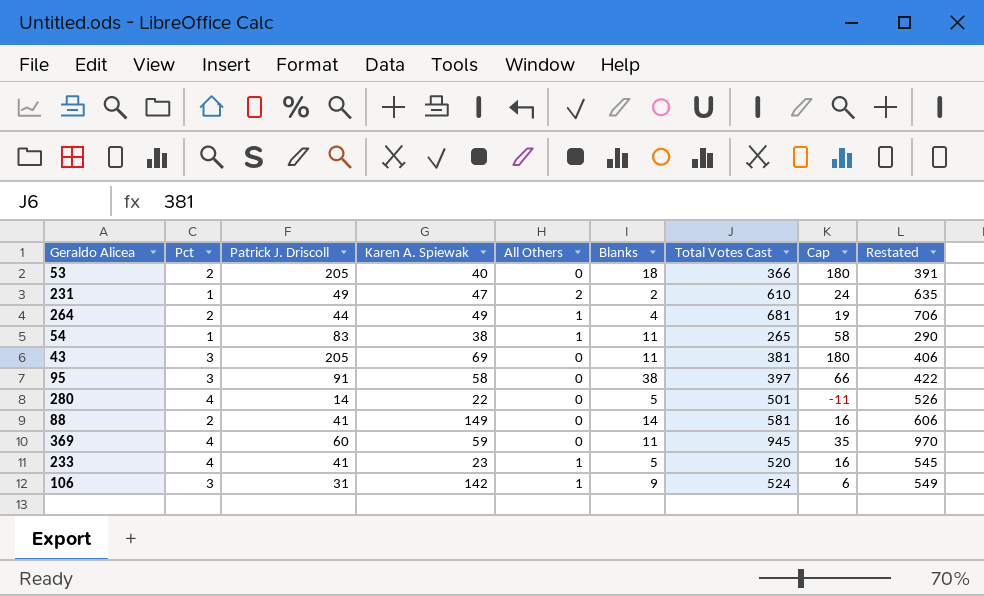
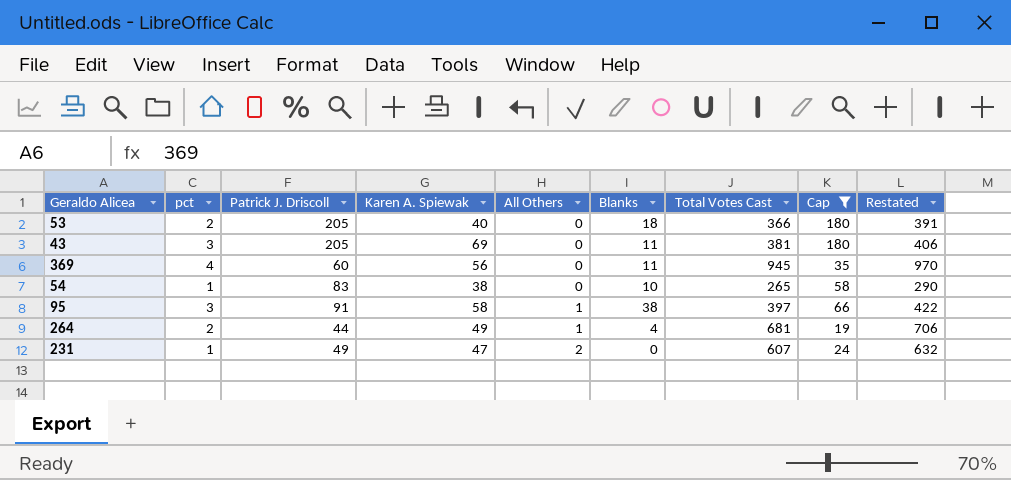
filter: none -> Cap >= 19
row order: none -> All Others ascending
column name: Pct -> pct
369 | Karen A. Spiewak: 59 -> 56
54 | All Others: 1 -> 0
54 | Blanks: 11 -> 10
95 | All Others: 0 -> 1
231 | Blanks: 2 -> 0
231 | Total Votes Cast: 610 -> 607
231 | Restated: 635 -> 632

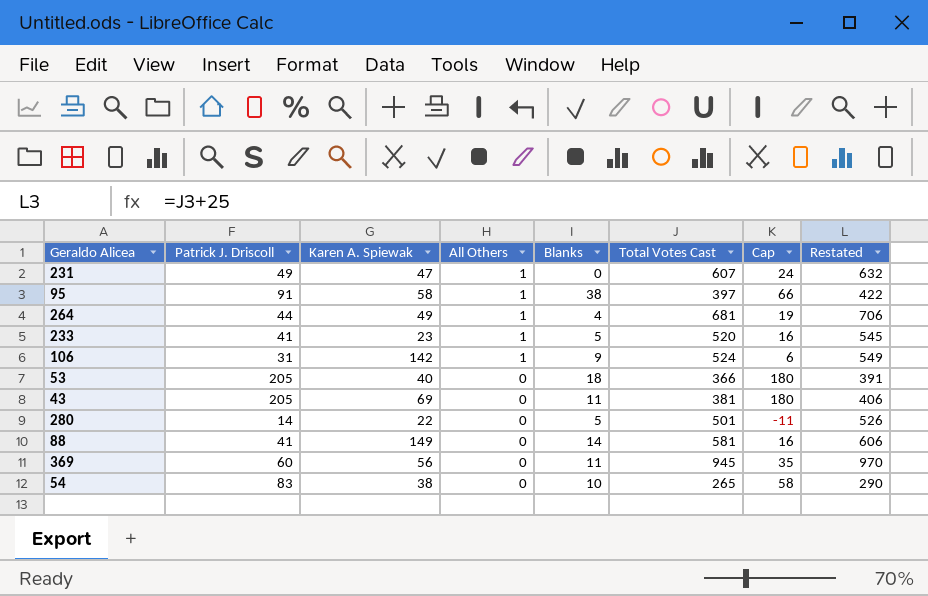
filter: Cap >= 19 -> none
row order: All Others ascending -> All Others descending
column pct | position: 2 -> none
231 | All Others: 2 -> 1

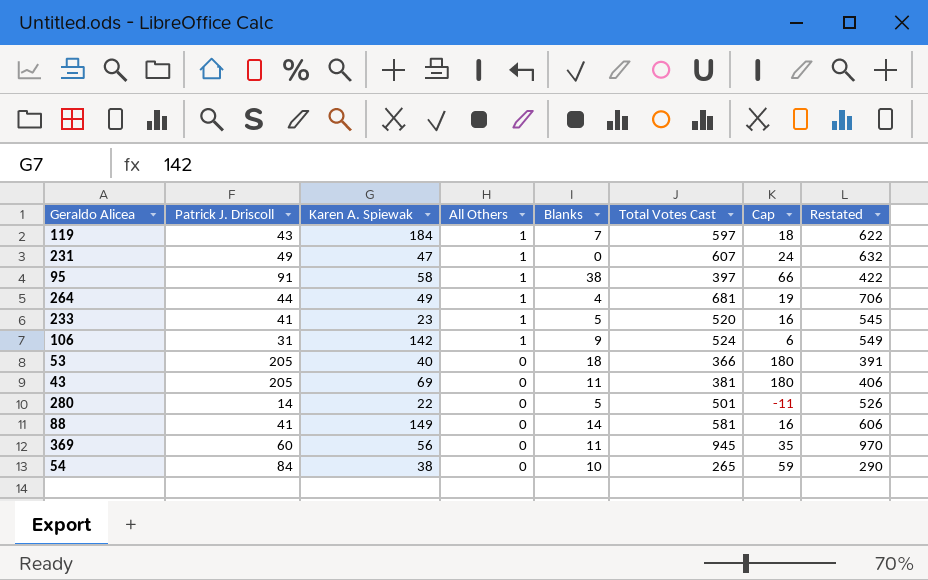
row 119: none -> 43 | 184 | 1 | 7 | 597 | 18 | 622
54 | Patrick J. Driscoll: 83 -> 84
54 | Cap: 58 -> 59

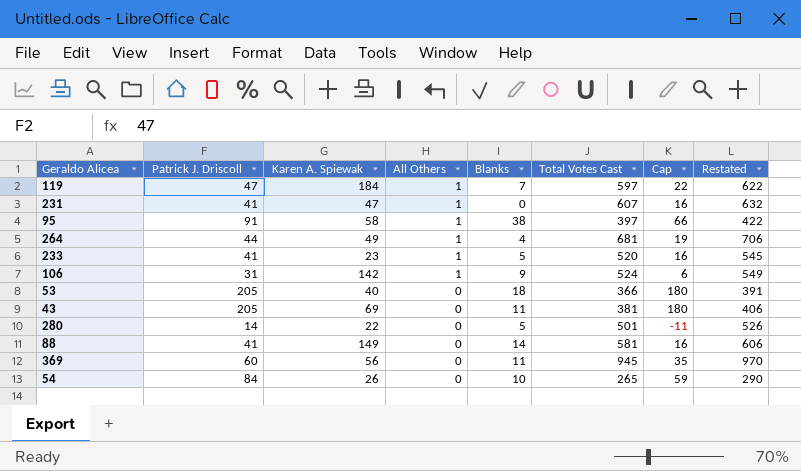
119 | Patrick J. Driscoll: 43 -> 47
119 | Cap: 18 -> 22
231 | Patrick J. Driscoll: 49 -> 41
231 | Cap: 24 -> 16
54 | Karen A. Spiewak: 38 -> 26

